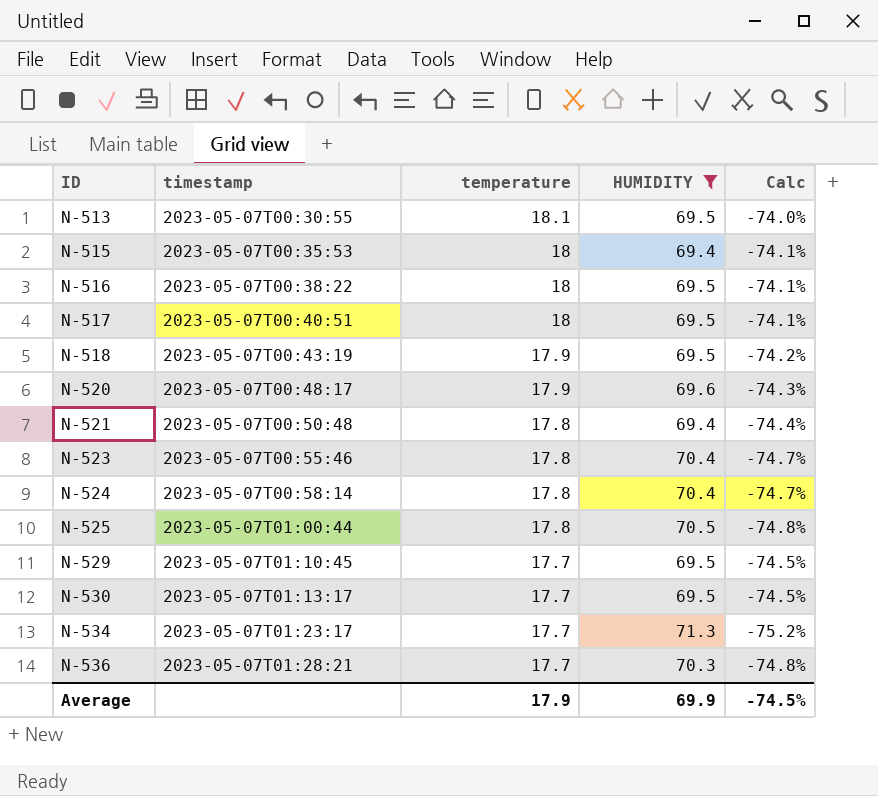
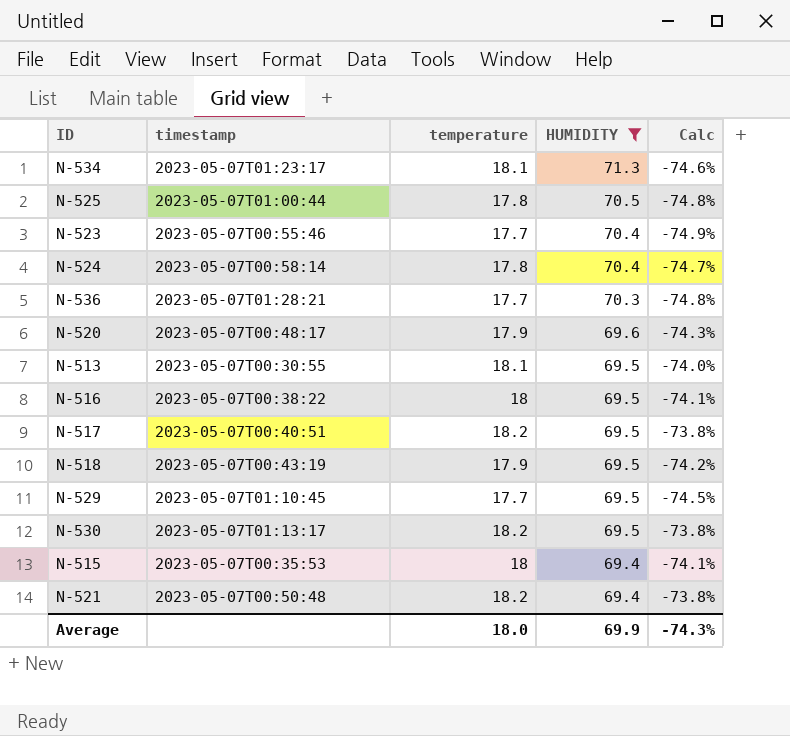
row order: ID ascending -> HUMIDITY descending
N-534 | temperature: 17.7 -> 18.1
N-534 | Calc: -75.2% -> -74.6%
N-523 | temperature: 17.8 -> 17.7
N-523 | Calc: -74.7% -> -74.9%
N-517 | temperature: 18 -> 18.2
N-517 | Calc: -74.1% -> -73.8%
N-530 | temperature: 17.7 -> 18.2
N-530 | Calc: -74.5% -> -73.8%
N-521 | temperature: 17.8 -> 18.2
N-521 | Calc: -74.4% -> -73.8%
Average | temperature: 17.9 -> 18.0
Average | Calc: -74.5% -> -74.3%

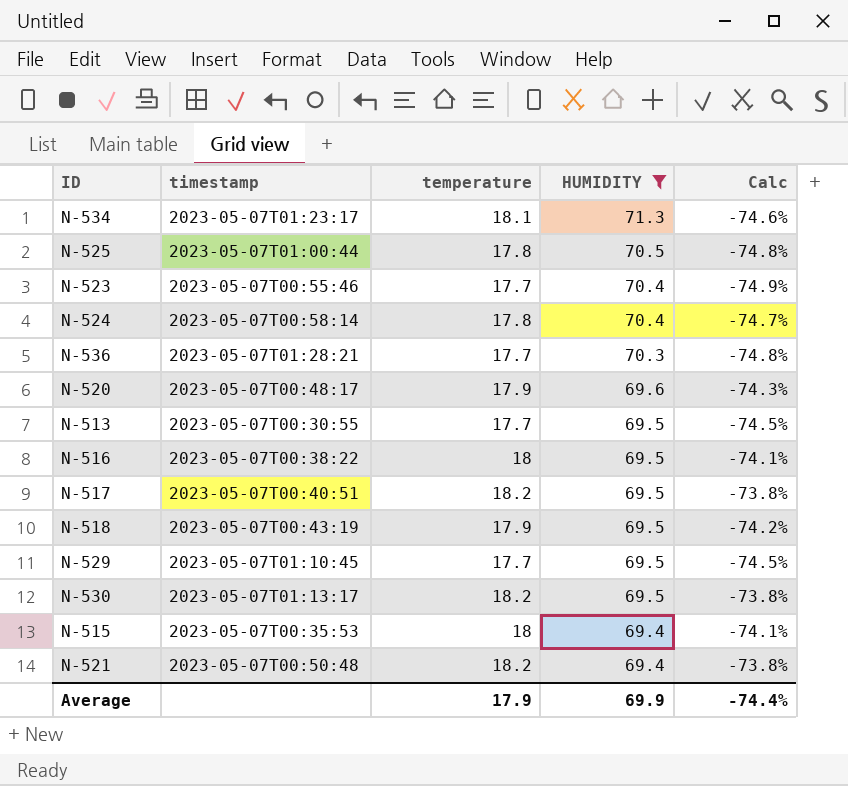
N-513 | temperature: 18.1 -> 17.7
N-513 | Calc: -74.0% -> -74.5%
Average | temperature: 18.0 -> 17.9
Average | Calc: -74.3% -> -74.4%

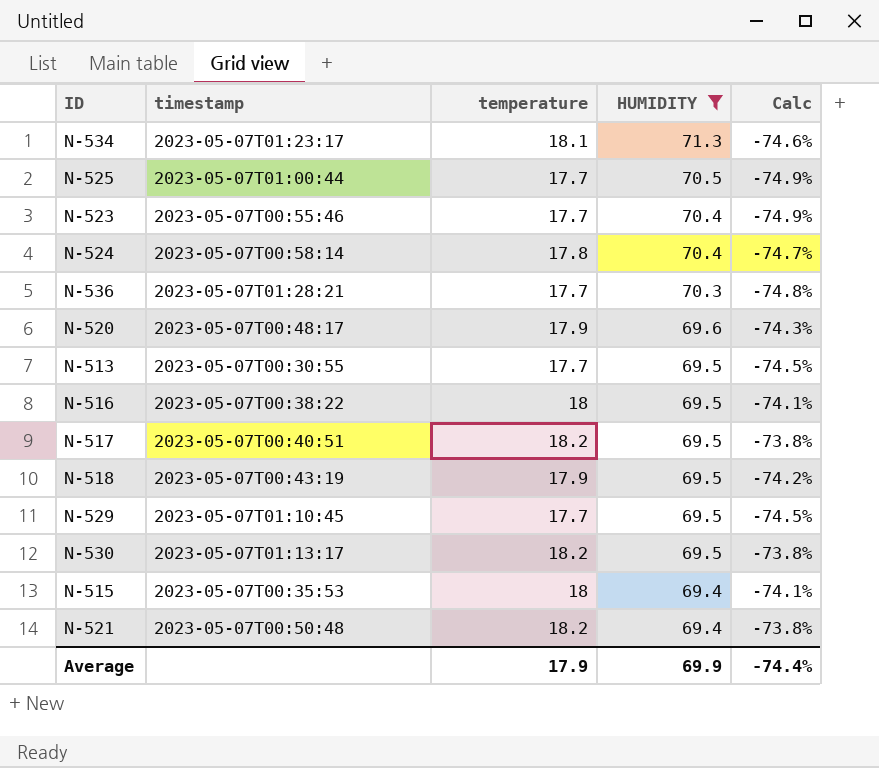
N-525 | temperature: 17.8 -> 17.7
N-525 | Calc: -74.8% -> -74.9%

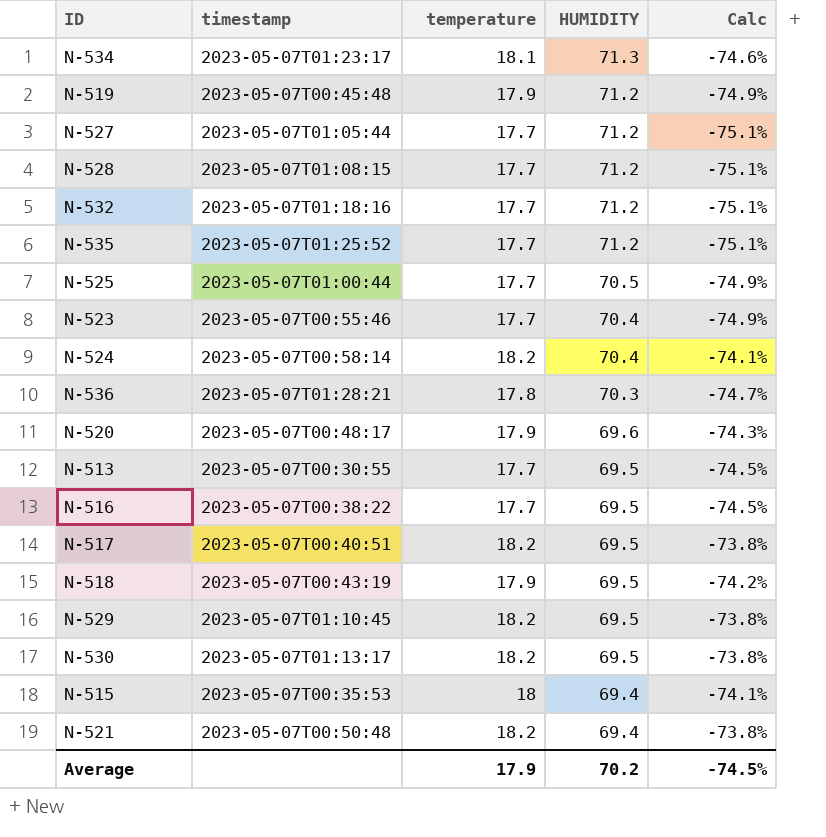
filter: HUMIDITY != 71.2 -> none
N-524 | temperature: 17.8 -> 18.2
N-524 | Calc: -74.7% -> -74.1%
N-536 | temperature: 17.7 -> 17.8
N-536 | Calc: -74.8% -> -74.7%
N-516 | temperature: 18 -> 17.7
N-516 | Calc: -74.1% -> -74.5%
N-529 | temperature: 17.7 -> 18.2
N-529 | Calc: -74.5% -> -73.8%
Average | HUMIDITY: 69.9 -> 70.2
Average | Calc: -74.4% -> -74.5%

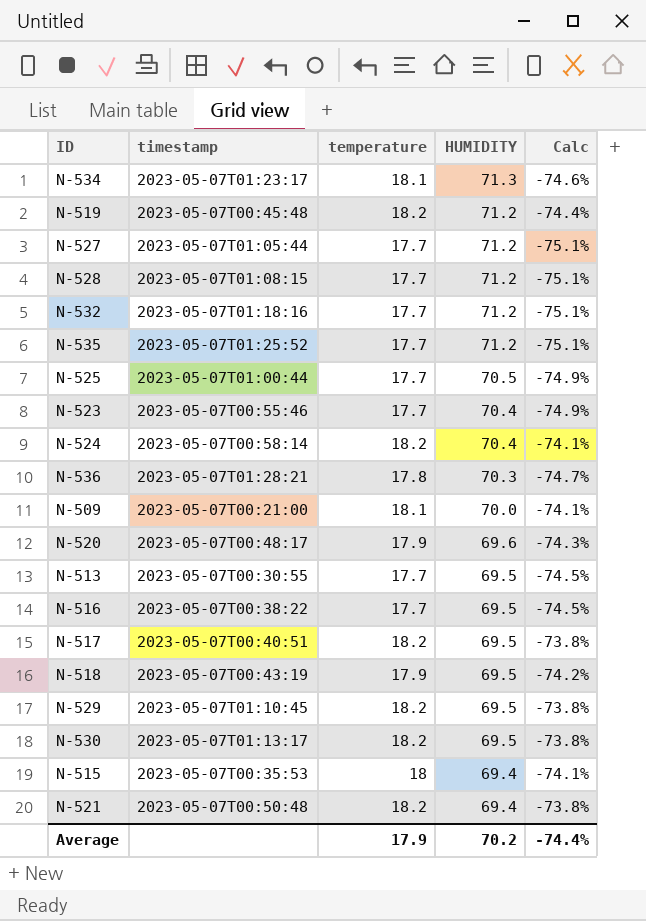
N-519 | temperature: 17.9 -> 18.2
N-519 | Calc: -74.9% -> -74.4%
row N-509: none -> 2023-05-07T00:21:00 | 18.1 | 70.0 | -74.1%
Average | Calc: -74.5% -> -74.4%

